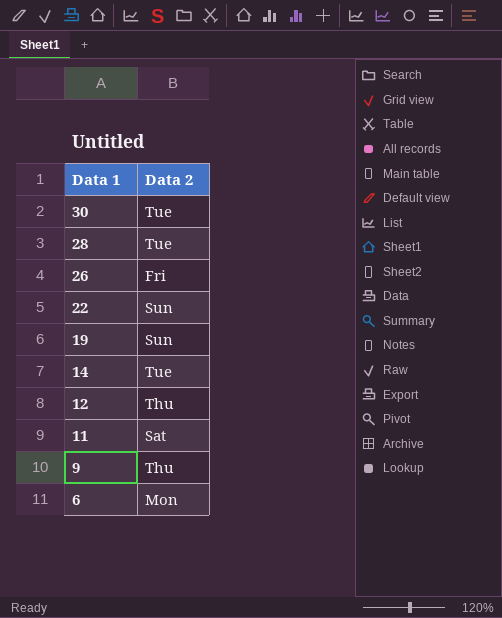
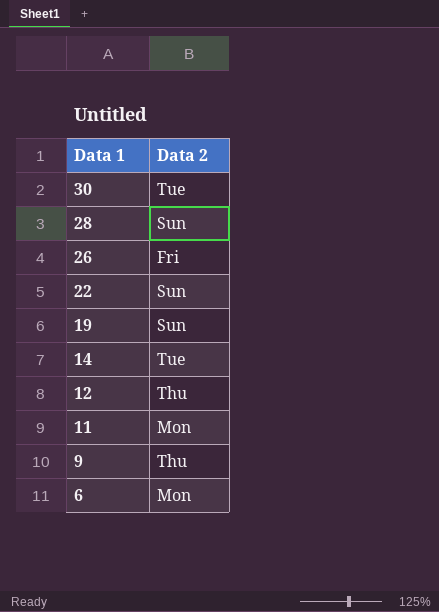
28 | Data 2: Tue -> Sun
11 | Data 2: Sat -> Mon

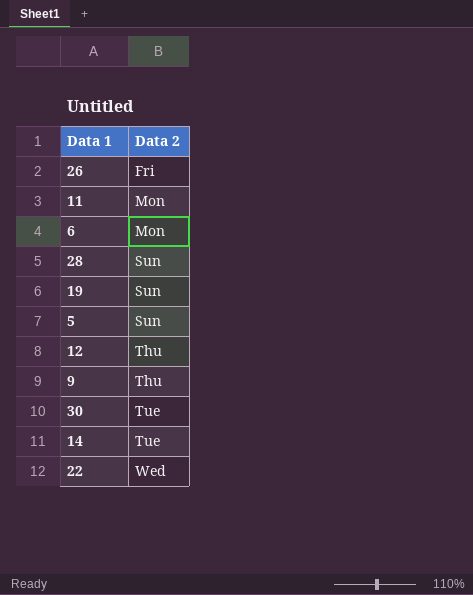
row order: Data 1 descending -> Data 2 ascending
row 5: none -> Sun
22 | Data 2: Sun -> Wed

